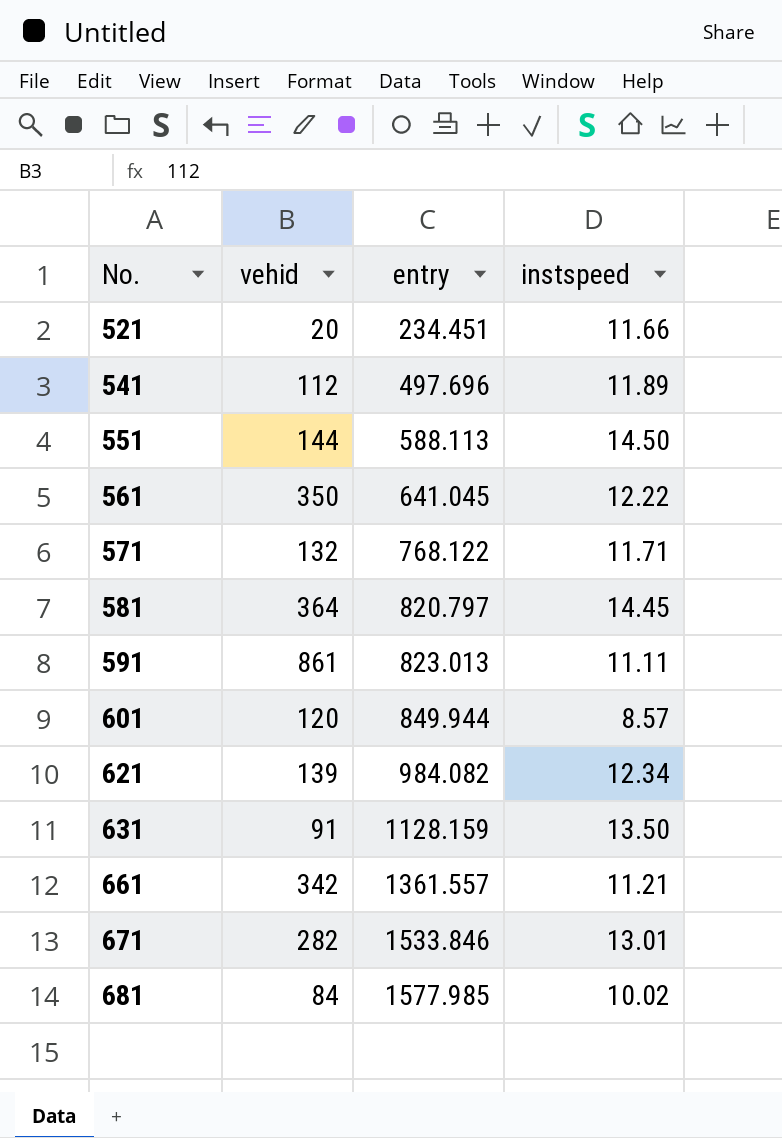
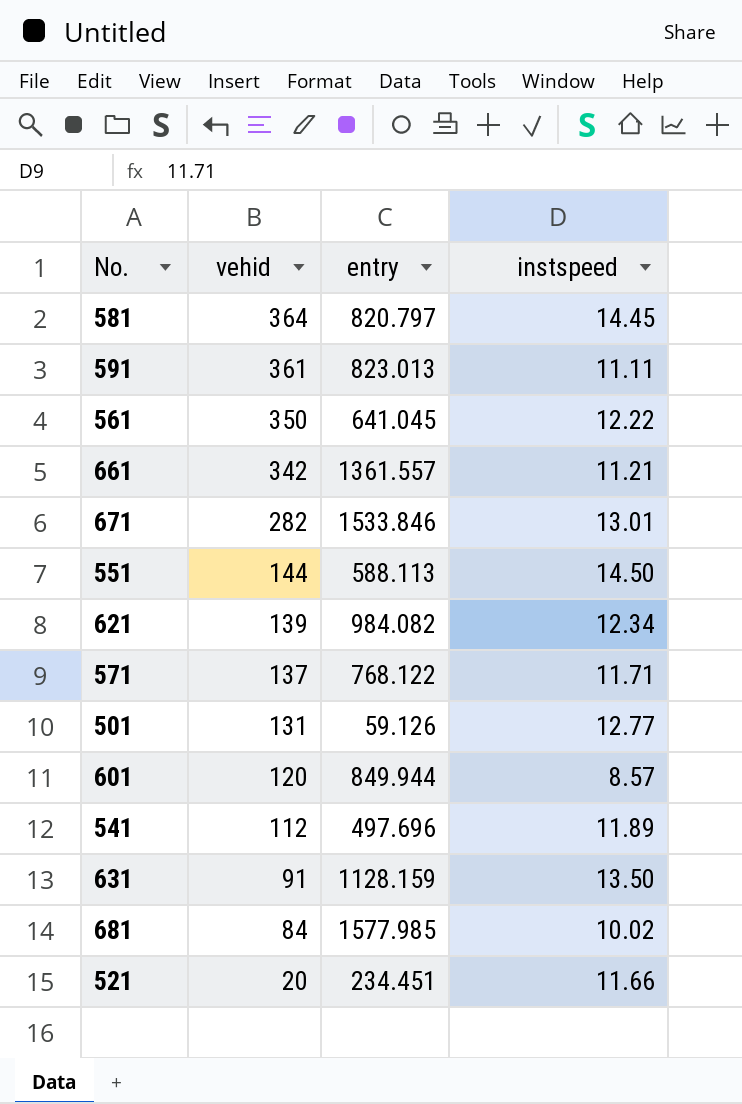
row order: No. ascending -> vehid descending
591 | vehid: 861 -> 361
571 | vehid: 132 -> 137
row 501: none -> 131 | 59.126 | 12.77

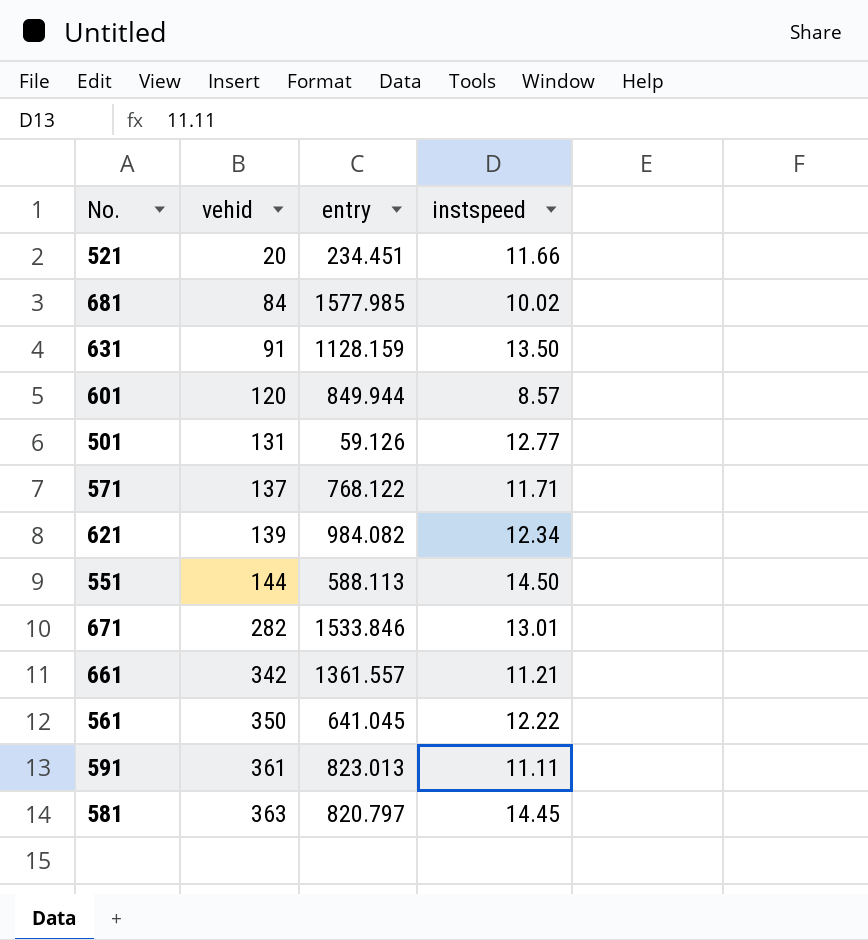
row order: vehid descending -> vehid ascending
row 541: 112 | 497.696 | 11.89 -> none
581 | vehid: 364 -> 363

